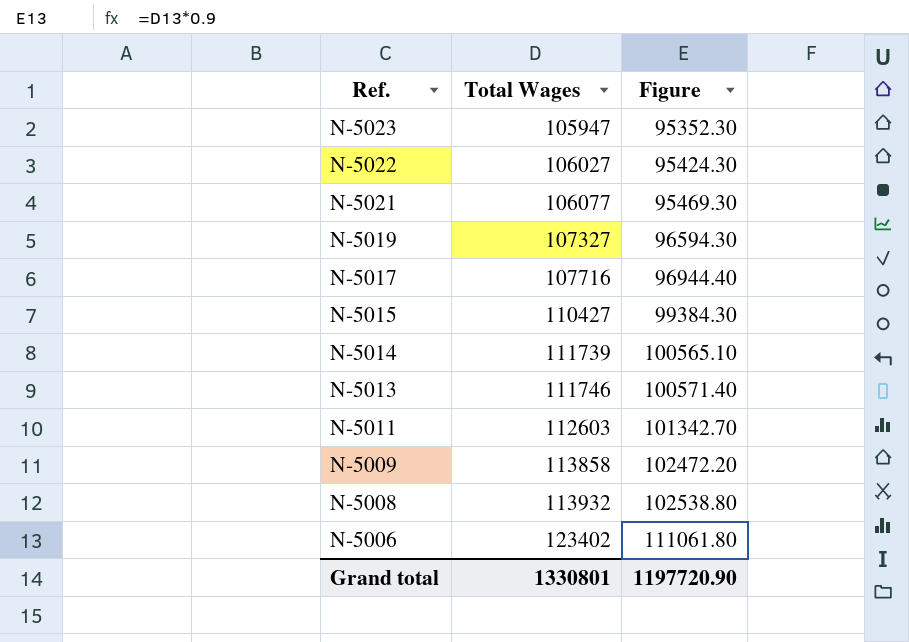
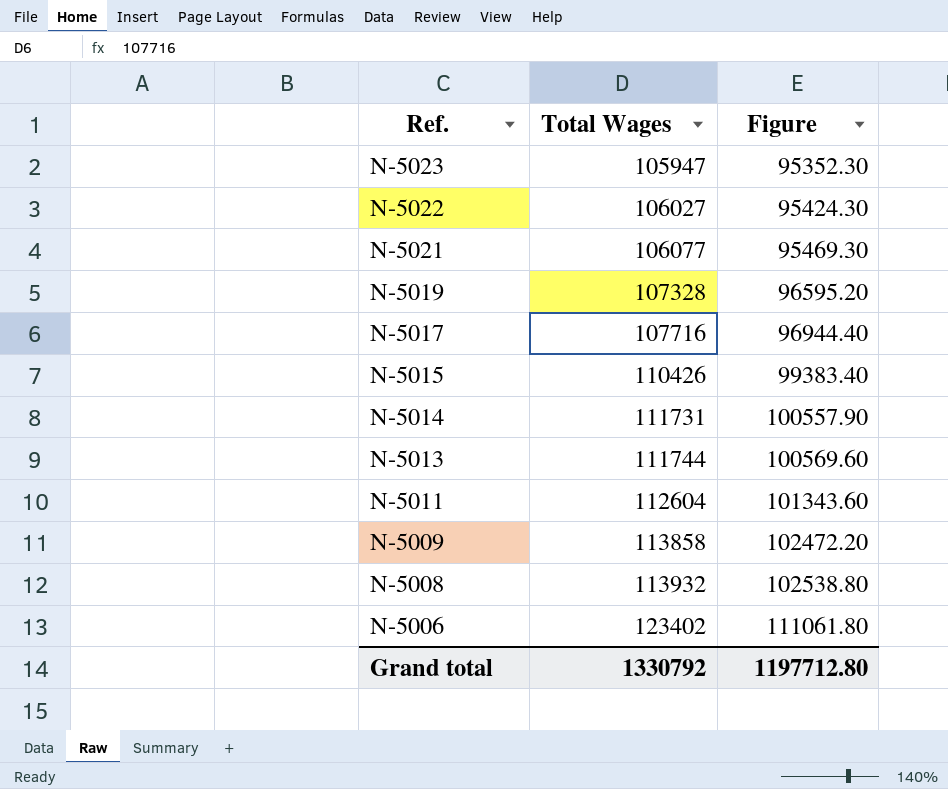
N-5019 | Total Wages: 107327 -> 107328
N-5019 | Figure: 96594.30 -> 96595.20
N-5015 | Total Wages: 110427 -> 110426
N-5015 | Figure: 99384.30 -> 99383.40
N-5014 | Total Wages: 111739 -> 111731
N-5014 | Figure: 100565.10 -> 100557.90
N-5013 | Total Wages: 111746 -> 111744
N-5013 | Figure: 100571.40 -> 100569.60
N-5011 | Total Wages: 112603 -> 112604
N-5011 | Figure: 101342.70 -> 101343.60
Grand total | Total Wages: 1330801 -> 1330792
Grand total | Figure: 1197720.90 -> 1197712.80

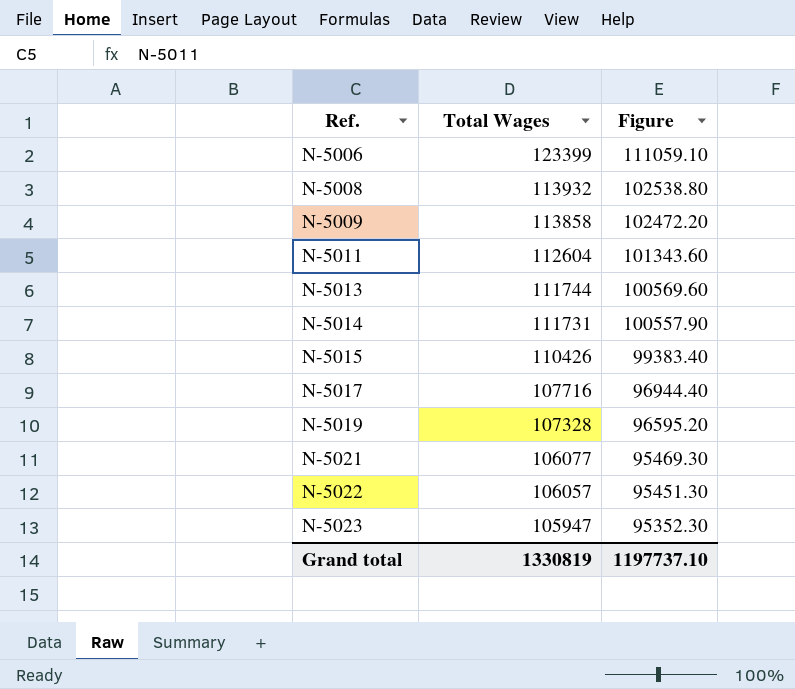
row order: Ref. descending -> Ref. ascending
N-5006 | Total Wages: 123402 -> 123399
N-5006 | Figure: 111061.80 -> 111059.10
N-5022 | Total Wages: 106027 -> 106057
N-5022 | Figure: 95424.30 -> 95451.30
Grand total | Total Wages: 1330792 -> 1330819
Grand total | Figure: 1197712.80 -> 1197737.10

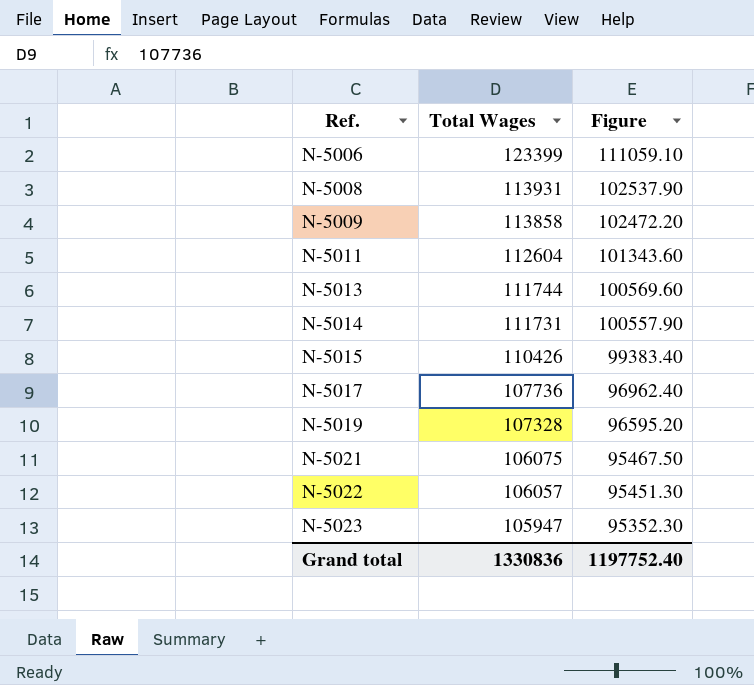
N-5008 | Total Wages: 113932 -> 113931
N-5008 | Figure: 102538.80 -> 102537.90
N-5017 | Total Wages: 107716 -> 107736
N-5017 | Figure: 96944.40 -> 96962.40
N-5021 | Total Wages: 106077 -> 106075
N-5021 | Figure: 95469.30 -> 95467.50
Grand total | Total Wages: 1330819 -> 1330836
Grand total | Figure: 1197737.10 -> 1197752.40

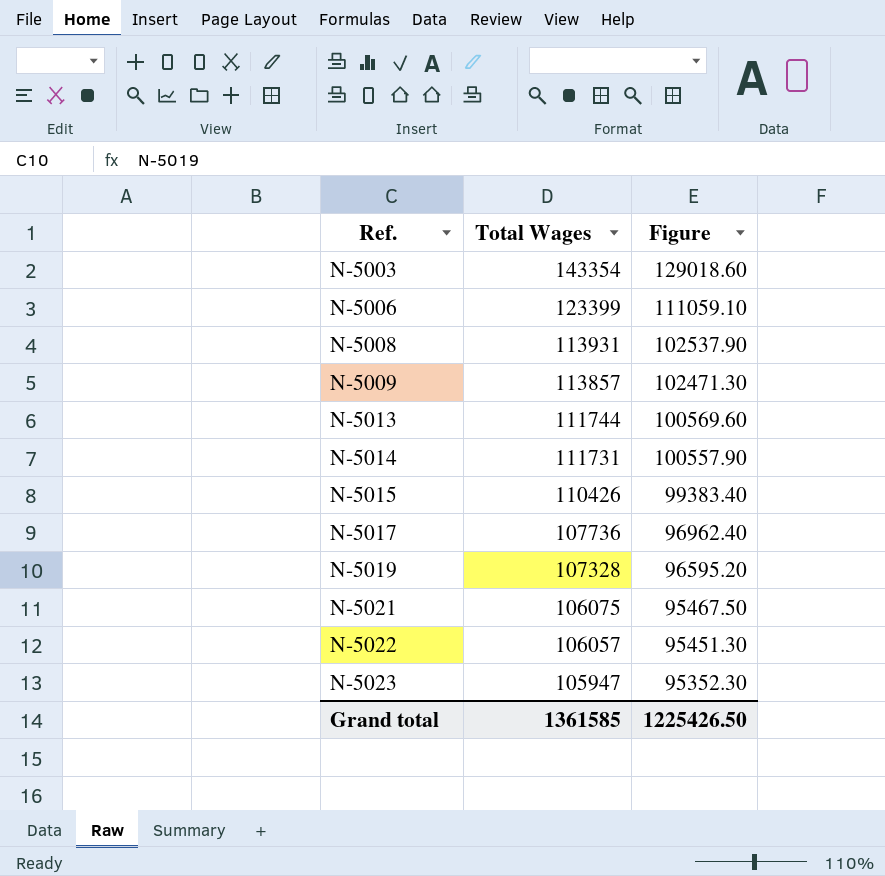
row N-5011: 112604 | 101343.60 -> none
row N-5003: none -> 143354 | 129018.60
N-5009 | Total Wages: 113858 -> 113857
N-5009 | Figure: 102472.20 -> 102471.30
Grand total | Total Wages: 1330836 -> 1361585
Grand total | Figure: 1197752.40 -> 1225426.50

